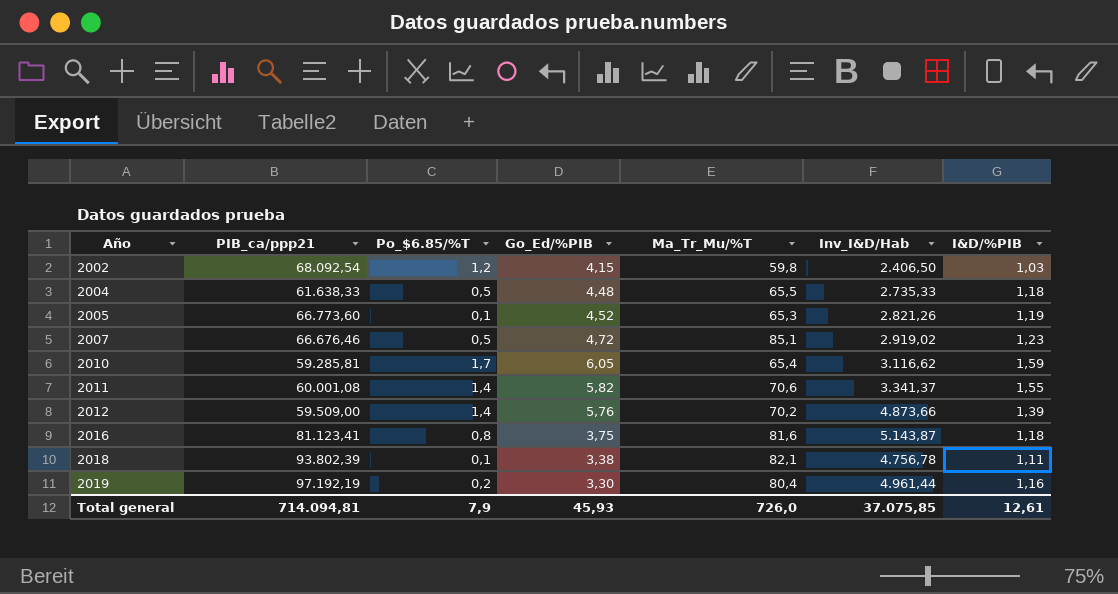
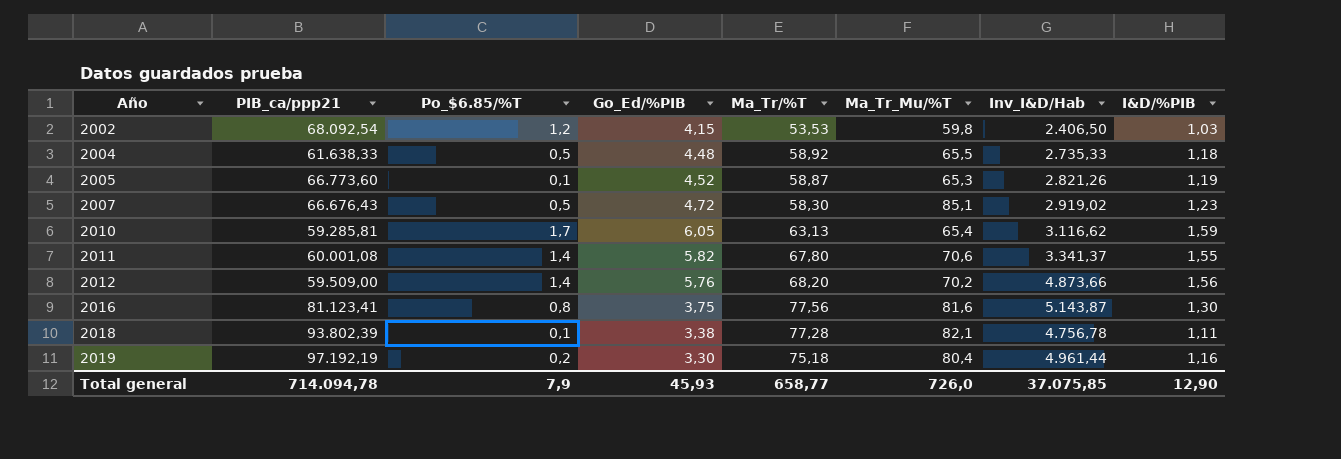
column Ma_Tr/%T | position: none -> 5
2007 | PIB_ca/ppp21: 66.676,46 -> 66.676,43
2012 | I&D/%PIB: 1,39 -> 1,56
2016 | I&D/%PIB: 1,18 -> 1,30
Total general | PIB_ca/ppp21: 714.094,81 -> 714.094,78
Total general | I&D/%PIB: 12,61 -> 12,90

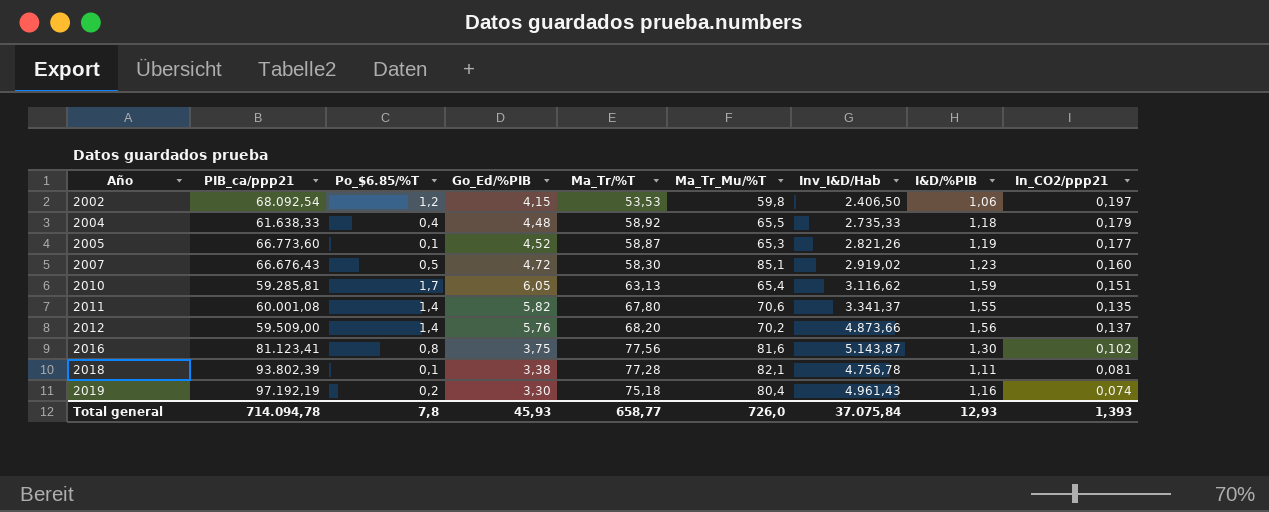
column In_CO2/ppp21 | position: none -> 9
2002 | I&D/%PIB: 1,03 -> 1,06
2004 | Po_$6.85/%T: 0,5 -> 0,4
2019 | Inv_I&D/Hab: 4.961,44 -> 4.961,43
Total general | Po_$6.85/%T: 7,9 -> 7,8
Total general | Inv_I&D/Hab: 37.075,85 -> 37.075,84
Total general | I&D/%PIB: 12,90 -> 12,93

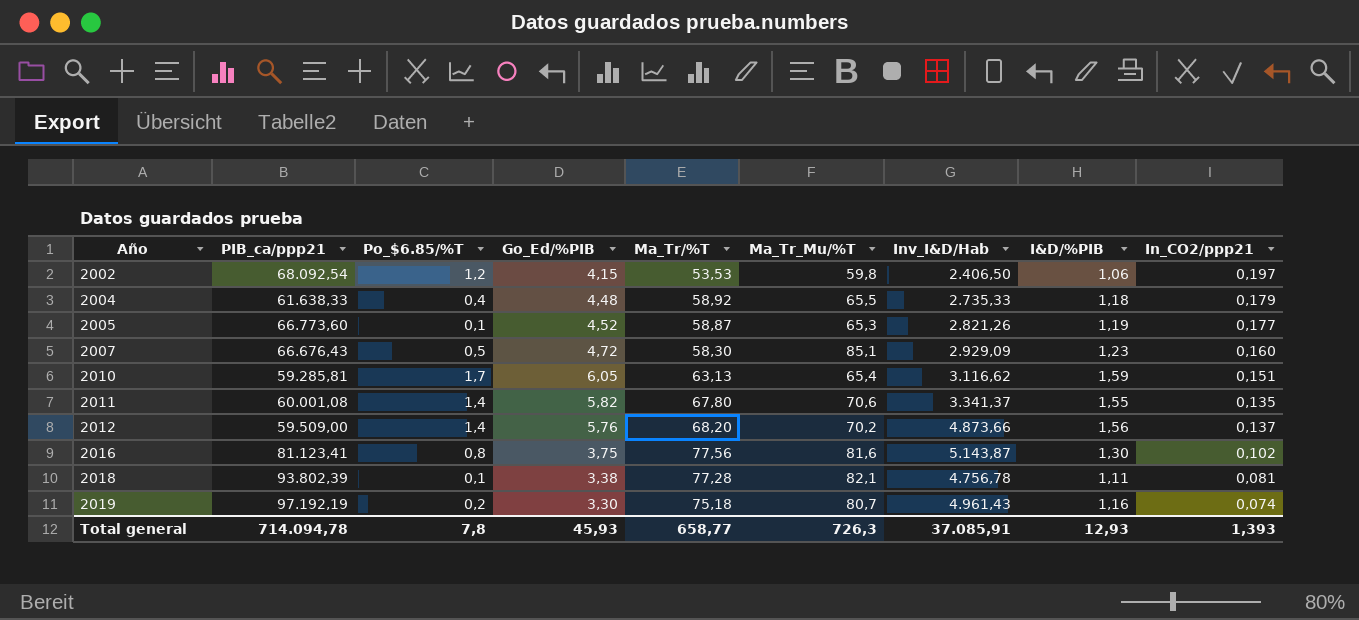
2007 | Inv_I&D/Hab: 2.919,02 -> 2.929,09
2019 | Ma_Tr_Mu/%T: 80,4 -> 80,7
Total general | Ma_Tr_Mu/%T: 726,0 -> 726,3
Total general | Inv_I&D/Hab: 37.075,84 -> 37.085,91

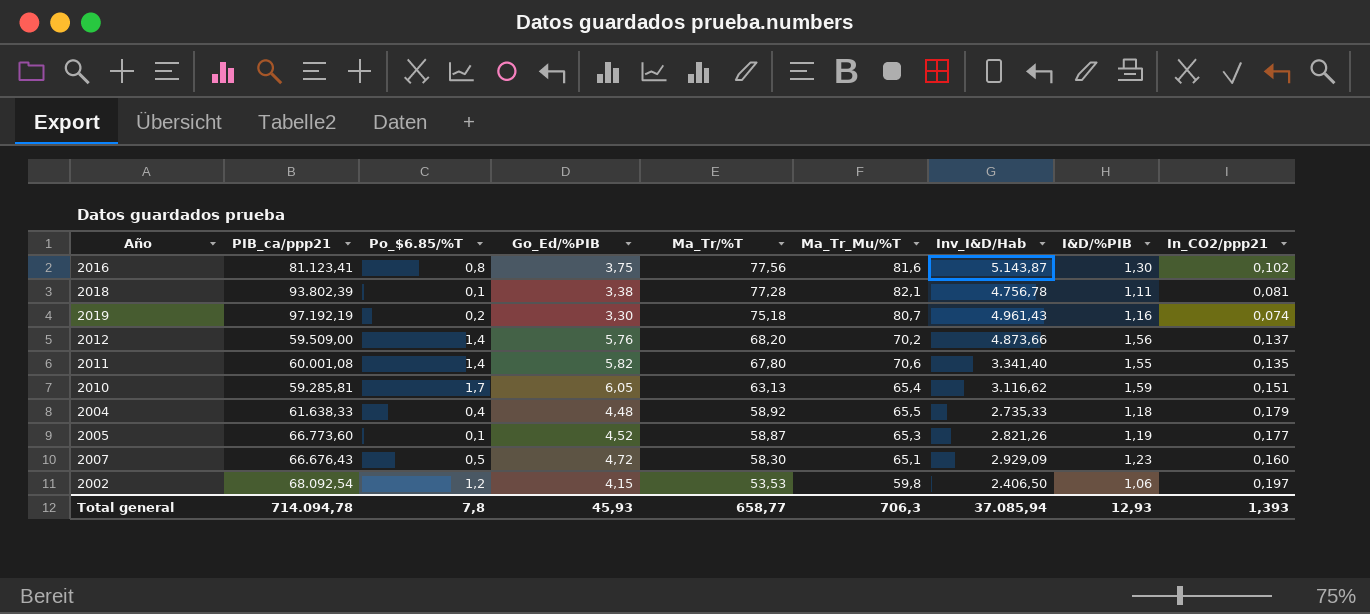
row order: Año ascending -> Ma_Tr/%T descending
2011 | Inv_I&D/Hab: 3.341,37 -> 3.341,40
2007 | Ma_Tr_Mu/%T: 85,1 -> 65,1
Total general | Ma_Tr_Mu/%T: 726,3 -> 706,3
Total general | Inv_I&D/Hab: 37.085,91 -> 37.085,94

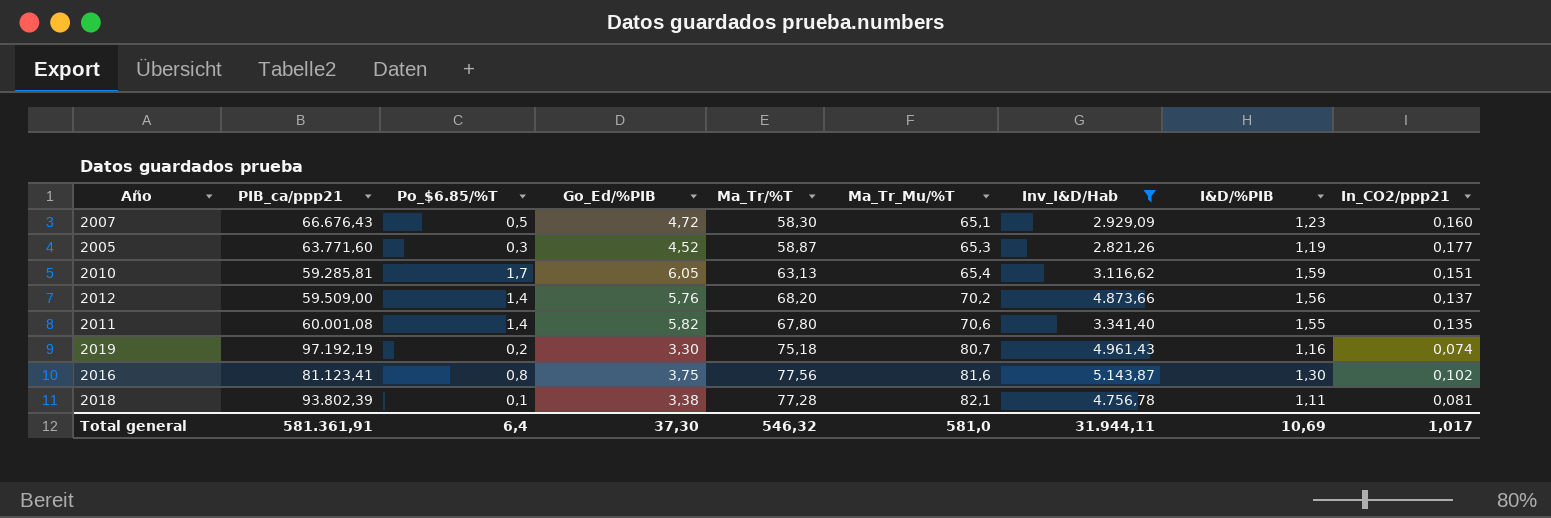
filter: none -> Inv_I&D/Hab >= 2.821,26
row order: Ma_Tr/%T descending -> Ma_Tr_Mu/%T ascending
2005 | PIB_ca/ppp21: 66.773,60 -> 63.771,60
2005 | Po_$6.85/%T: 0,1 -> 0,3
Total general | PIB_ca/ppp21: 714.094,78 -> 581.361,91
Total general | Po_$6.85/%T: 7,8 -> 6,4
Total general | Go_Ed/%PIB: 45,93 -> 37,30
Total general | Ma_Tr/%T: 658,77 -> 546,32
Total general | Ma_Tr_Mu/%T: 706,3 -> 581,0
Total general | Inv_I&D/Hab: 37.085,94 -> 31.944,11
Total general | I&D/%PIB: 12,93 -> 10,69
Total general | In_CO2/ppp21: 1,393 -> 1,017

